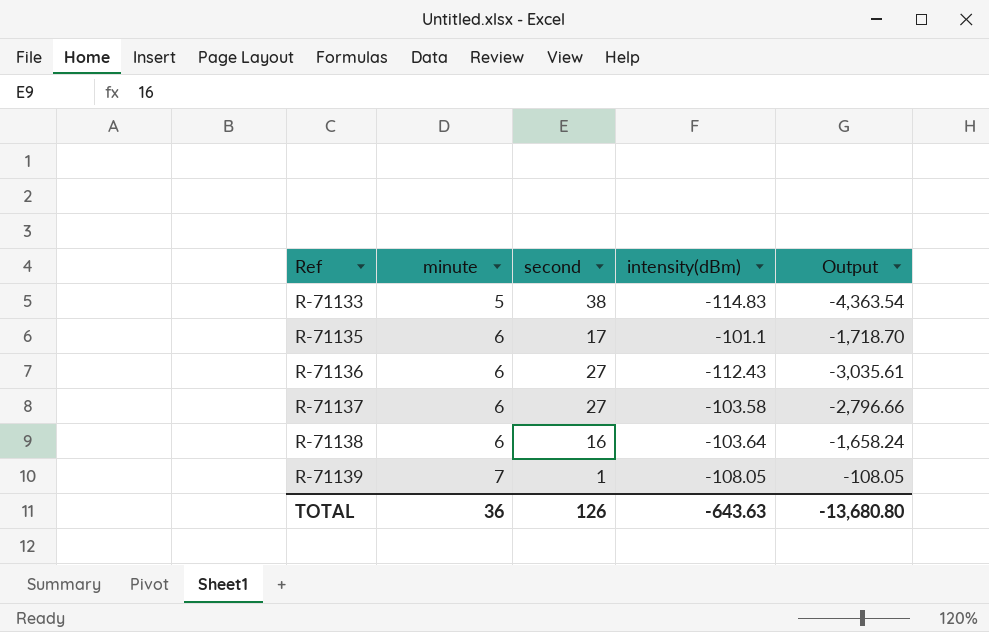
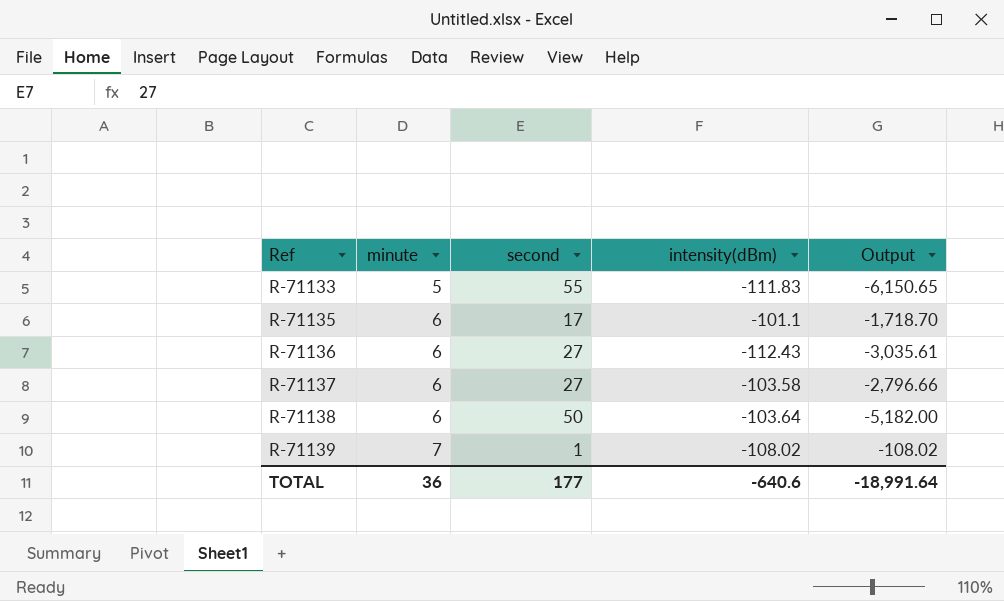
R-71133 | second: 38 -> 55
R-71133 | intensity(dBm): -114.83 -> -111.83
R-71133 | Output: -4,363.54 -> -6,150.65
R-71138 | second: 16 -> 50
R-71138 | Output: -1,658.24 -> -5,182.00
R-71139 | intensity(dBm): -108.05 -> -108.02
R-71139 | Output: -108.05 -> -108.02
TOTAL | second: 126 -> 177
TOTAL | intensity(dBm): -643.63 -> -640.6
TOTAL | Output: -13,680.80 -> -18,991.64

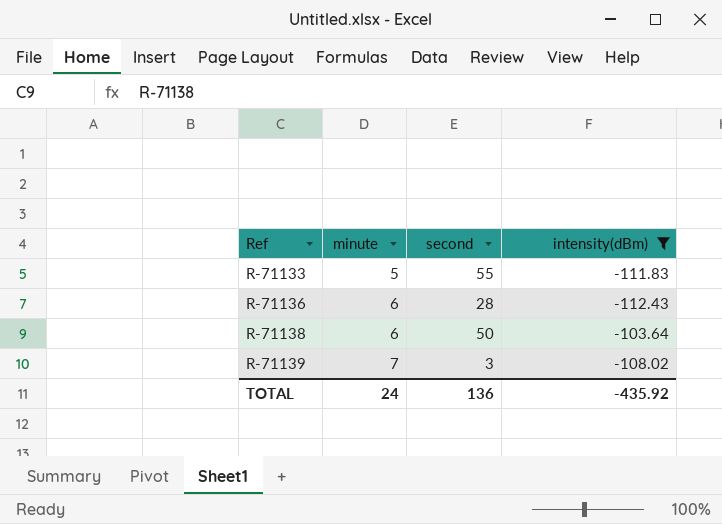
filter: none -> intensity(dBm) <= -103.64
column Output | formula: [second] * [intensity(dBm)] -> none
R-71136 | second: 27 -> 28
R-71139 | second: 1 -> 3
TOTAL | minute: 36 -> 24
TOTAL | second: 177 -> 136
TOTAL | intensity(dBm): -640.6 -> -435.92

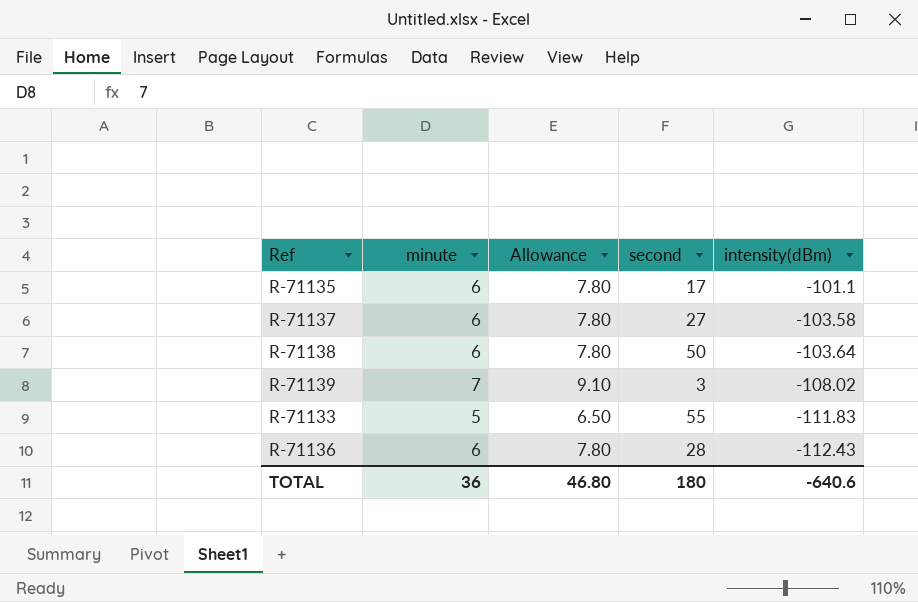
filter: intensity(dBm) <= -103.64 -> none
row order: Ref ascending -> intensity(dBm) descending
column Allowance | formula: none -> [minute] * 1.3
TOTAL | minute: 24 -> 36
TOTAL | second: 136 -> 180
TOTAL | intensity(dBm): -435.92 -> -640.6

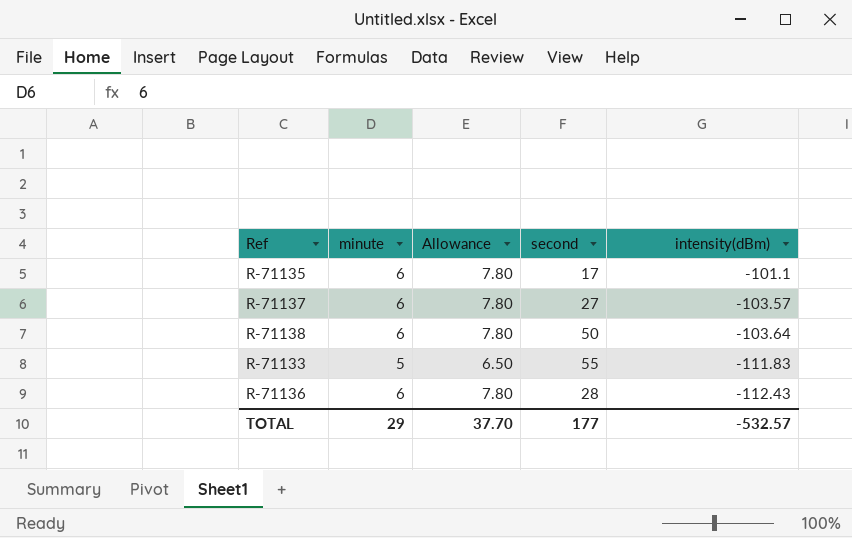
row R-71139: 7 | 9.10 | 3 | -108.02 -> none
R-71137 | intensity(dBm): -103.58 -> -103.57
TOTAL | minute: 36 -> 29
TOTAL | Allowance: 46.80 -> 37.70
TOTAL | second: 180 -> 177
TOTAL | intensity(dBm): -640.6 -> -532.57

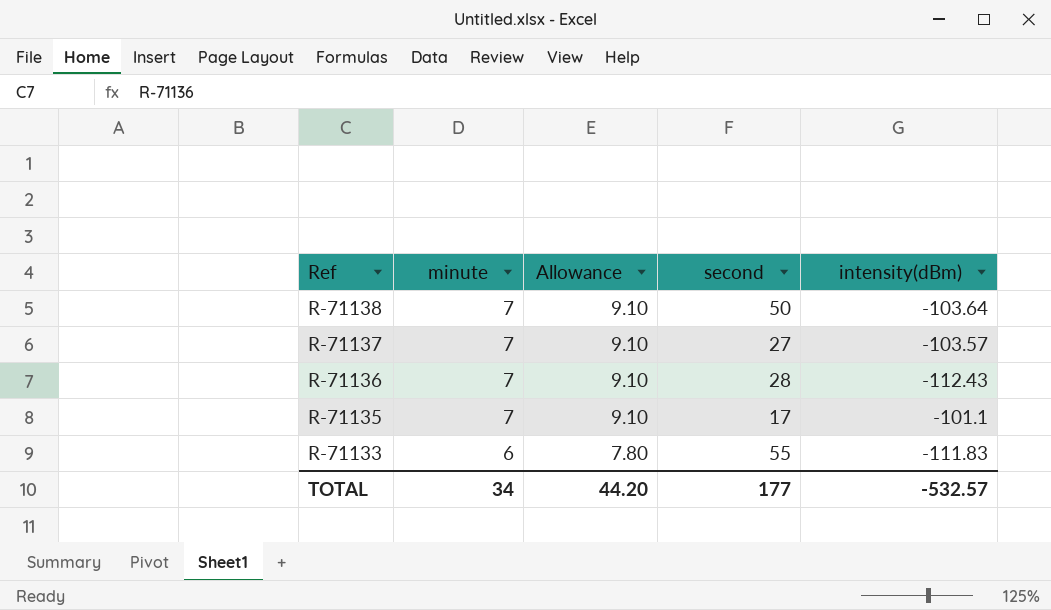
row order: intensity(dBm) descending -> Ref descending
R-71138 | minute: 6 -> 7
R-71138 | Allowance: 7.80 -> 9.10
R-71137 | minute: 6 -> 7
R-71137 | Allowance: 7.80 -> 9.10
R-71136 | minute: 6 -> 7
R-71136 | Allowance: 7.80 -> 9.10
R-71135 | minute: 6 -> 7
R-71135 | Allowance: 7.80 -> 9.10
R-71133 | minute: 5 -> 6
R-71133 | Allowance: 6.50 -> 7.80
TOTAL | minute: 29 -> 34
TOTAL | Allowance: 37.70 -> 44.20

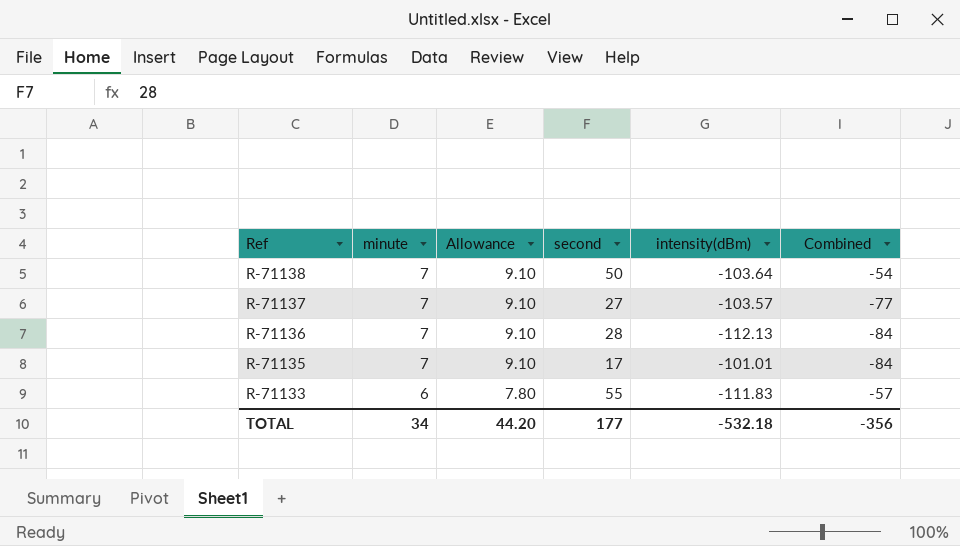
column Combined | formula: none -> [second] + [intensity(dBm)]
R-71136 | intensity(dBm): -112.43 -> -112.13
R-71135 | intensity(dBm): -101.1 -> -101.01
TOTAL | intensity(dBm): -532.57 -> -532.18

